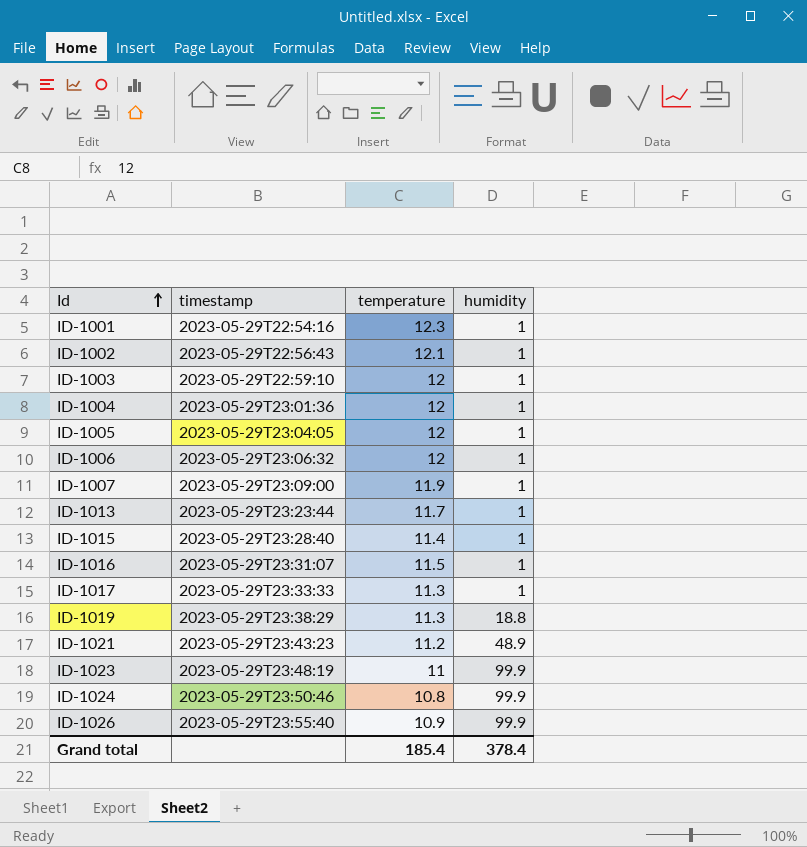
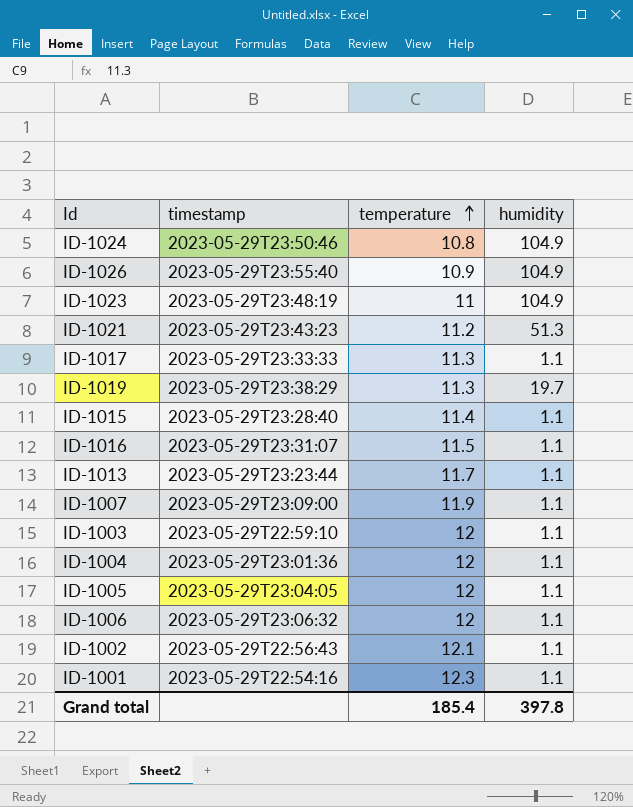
row order: Id ascending -> temperature ascending
ID-1024 | humidity: 99.9 -> 104.9
ID-1026 | humidity: 99.9 -> 104.9
ID-1023 | humidity: 99.9 -> 104.9
ID-1021 | humidity: 48.9 -> 51.3
ID-1017 | humidity: 1 -> 1.1
ID-1019 | humidity: 18.8 -> 19.7
ID-1015 | humidity: 1 -> 1.1
ID-1016 | humidity: 1 -> 1.1
ID-1013 | humidity: 1 -> 1.1
ID-1007 | humidity: 1 -> 1.1
ID-1003 | humidity: 1 -> 1.1
ID-1004 | humidity: 1 -> 1.1
ID-1005 | humidity: 1 -> 1.1
ID-1006 | humidity: 1 -> 1.1
ID-1002 | humidity: 1 -> 1.1
ID-1001 | humidity: 1 -> 1.1
Grand total | humidity: 378.4 -> 397.8

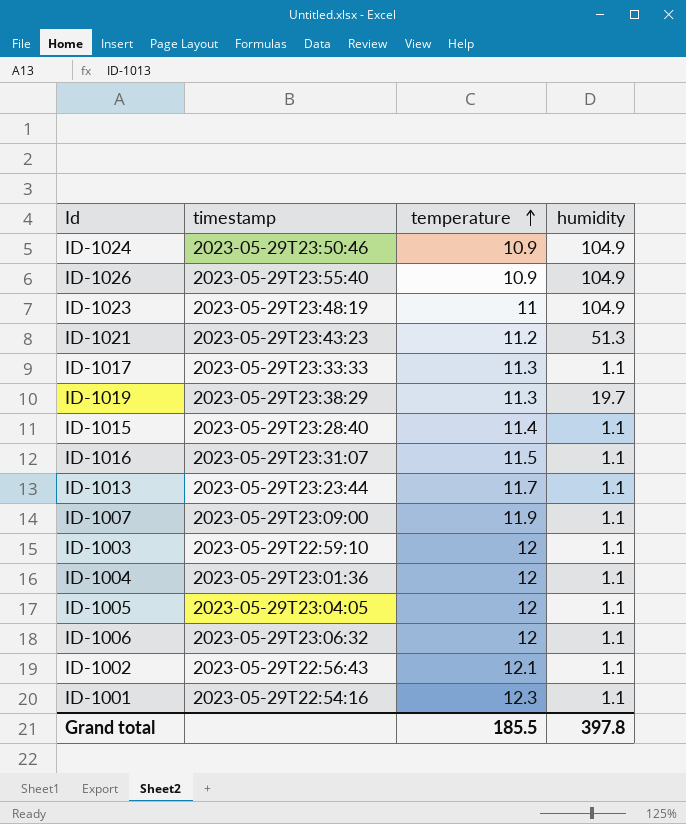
ID-1024 | temperature: 10.8 -> 10.9
Grand total | temperature: 185.4 -> 185.5

